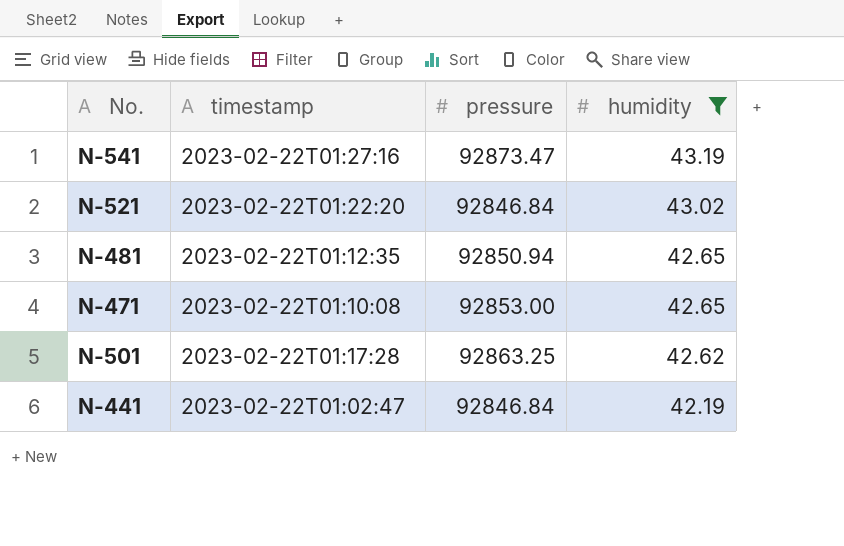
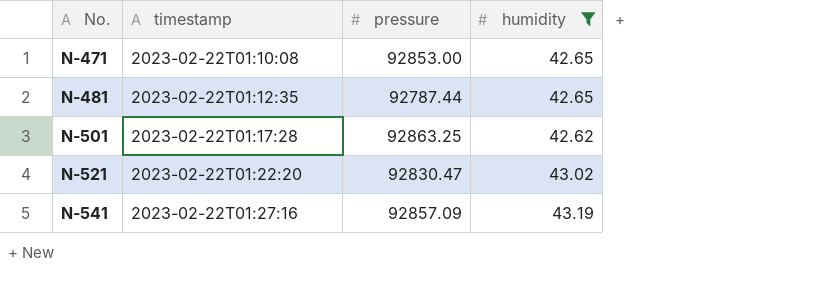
row order: humidity descending -> No. ascending
row N-441: 2023-02-22T01:02:47 | 92846.84 | 42.19 -> none
N-481 | pressure: 92850.94 -> 92787.44
N-521 | pressure: 92846.84 -> 92830.47
N-541 | pressure: 92873.47 -> 92857.09

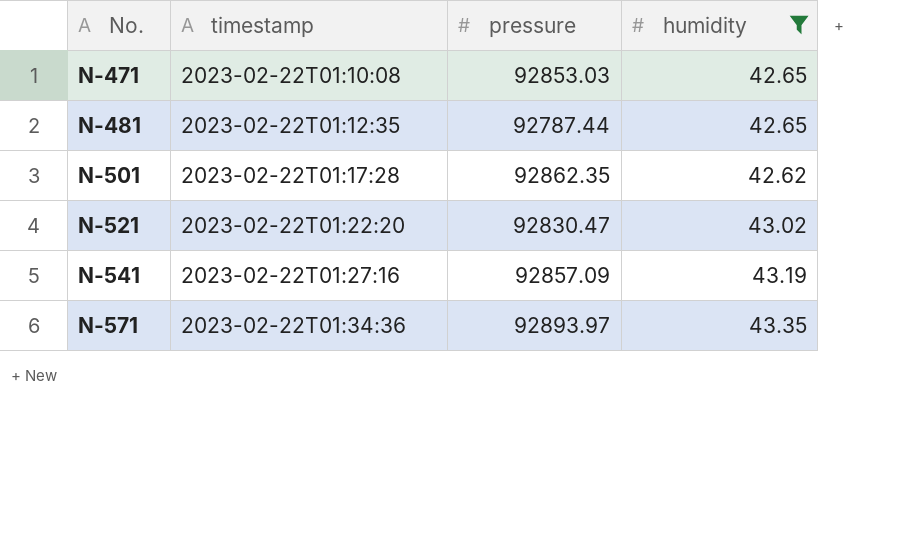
N-471 | pressure: 92853.00 -> 92853.03
N-501 | pressure: 92863.25 -> 92862.35
row N-571: none -> 2023-02-22T01:34:36 | 92893.97 | 43.35

